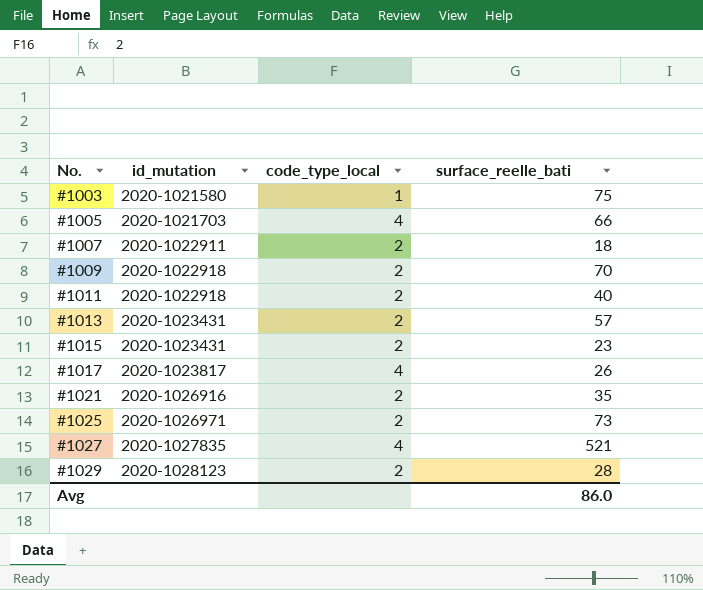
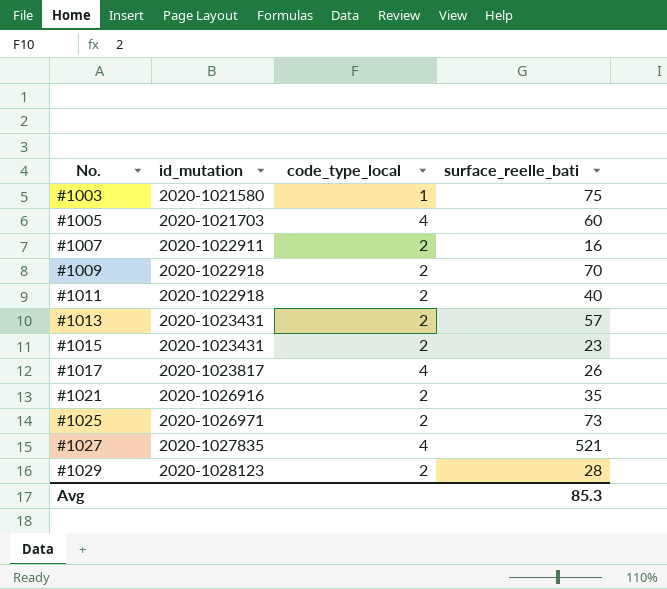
#1005 | surface_reelle_bati: 66 -> 60
#1007 | surface_reelle_bati: 18 -> 16
Avg | surface_reelle_bati: 86.0 -> 85.3

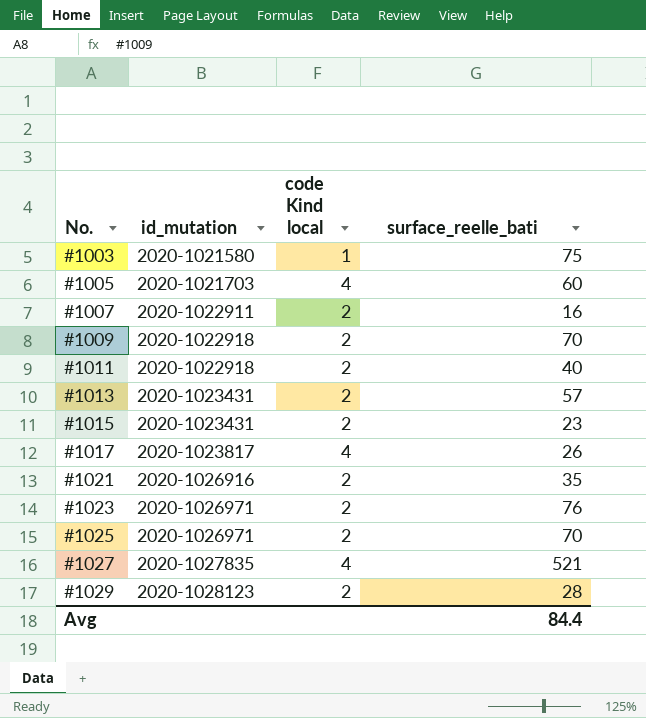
column name: code_type_local -> code Kind local
row #1023: none -> 2020-1026971 | 2 | 76
#1025 | surface_reelle_bati: 73 -> 70
Avg | surface_reelle_bati: 85.3 -> 84.4

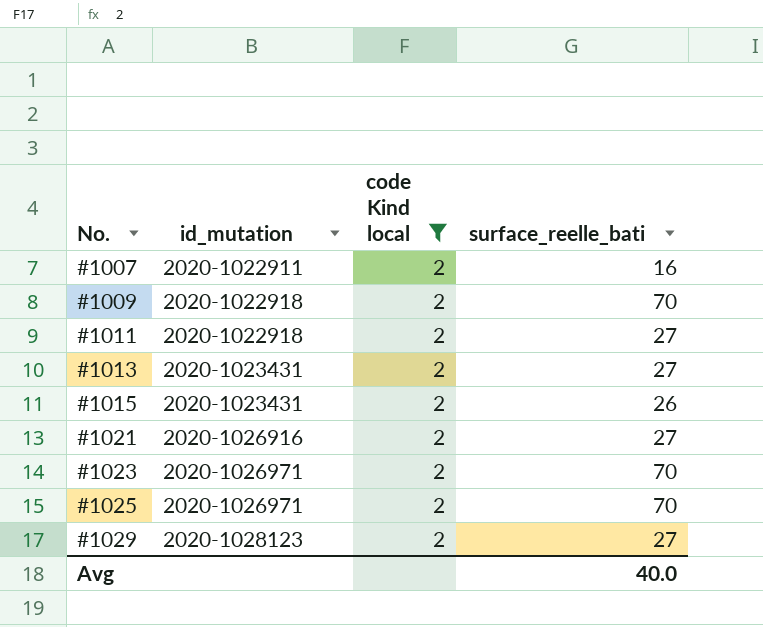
filter: none -> code Kind local = 2
#1011 | surface_reelle_bati: 40 -> 27
#1013 | surface_reelle_bati: 57 -> 27
#1015 | surface_reelle_bati: 23 -> 26
#1021 | surface_reelle_bati: 35 -> 27
#1023 | surface_reelle_bati: 76 -> 70
#1029 | surface_reelle_bati: 28 -> 27
Avg | surface_reelle_bati: 84.4 -> 40.0

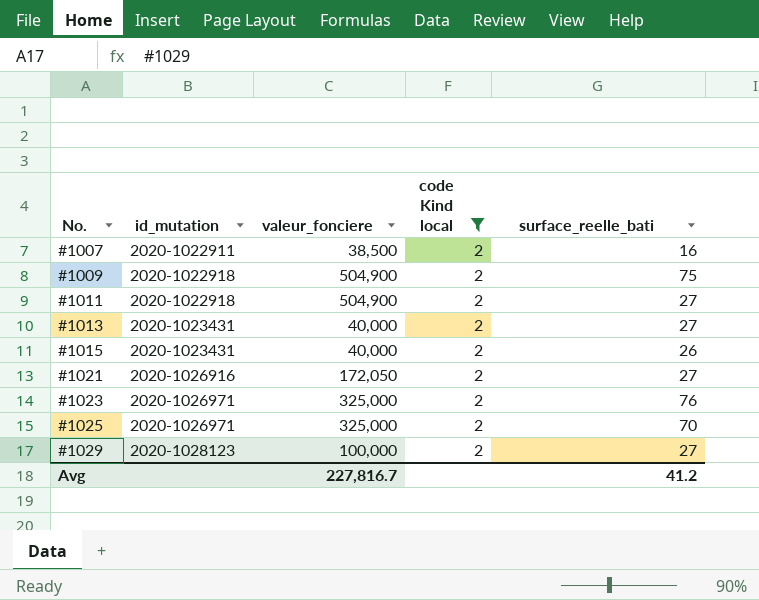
column valeur_fonciere | position: none -> 3
#1009 | surface_reelle_bati: 70 -> 75
#1023 | surface_reelle_bati: 70 -> 76
Avg | surface_reelle_bati: 40.0 -> 41.2

